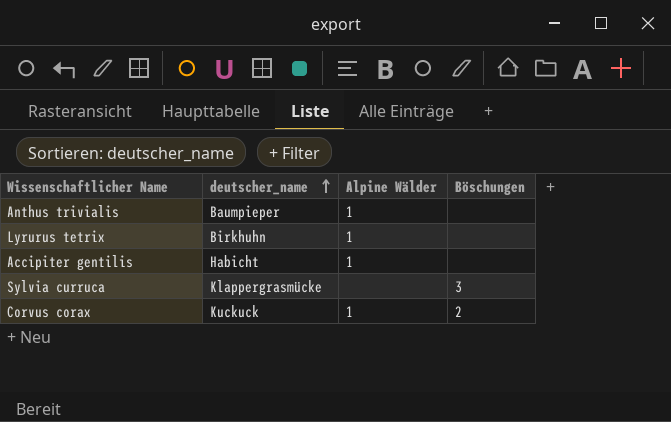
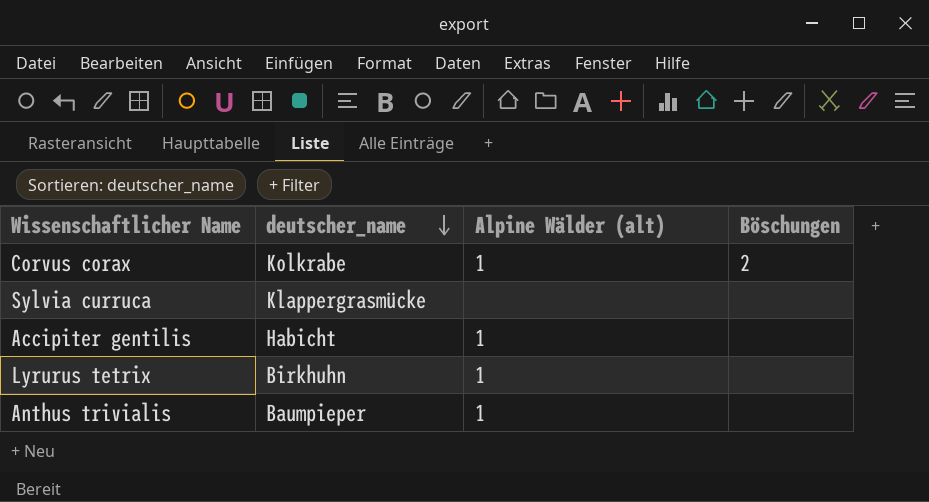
row order: deutscher_name ascending -> deutscher_name descending
column name: Alpine Wälder -> Alpine Wälder (alt)
Corvus corax | deutscher_name: Kuckuck -> Kolkrabe
Sylvia curruca | Böschungen: 3 -> none

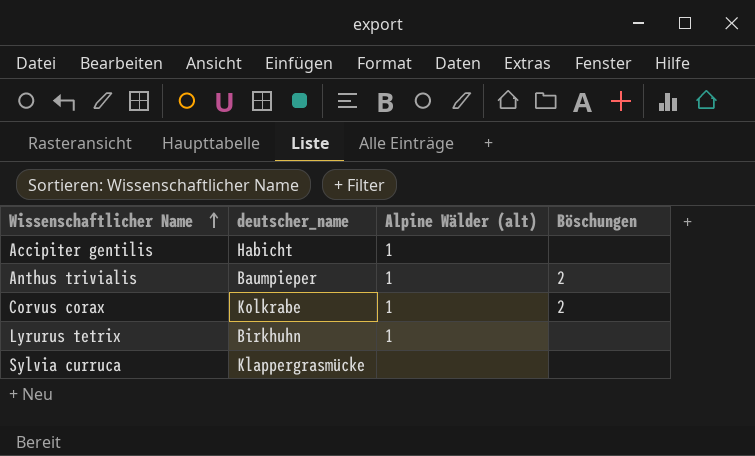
row order: deutscher_name descending -> Wissenschaftlicher Name ascending
Anthus trivialis | Böschungen: none -> 2

